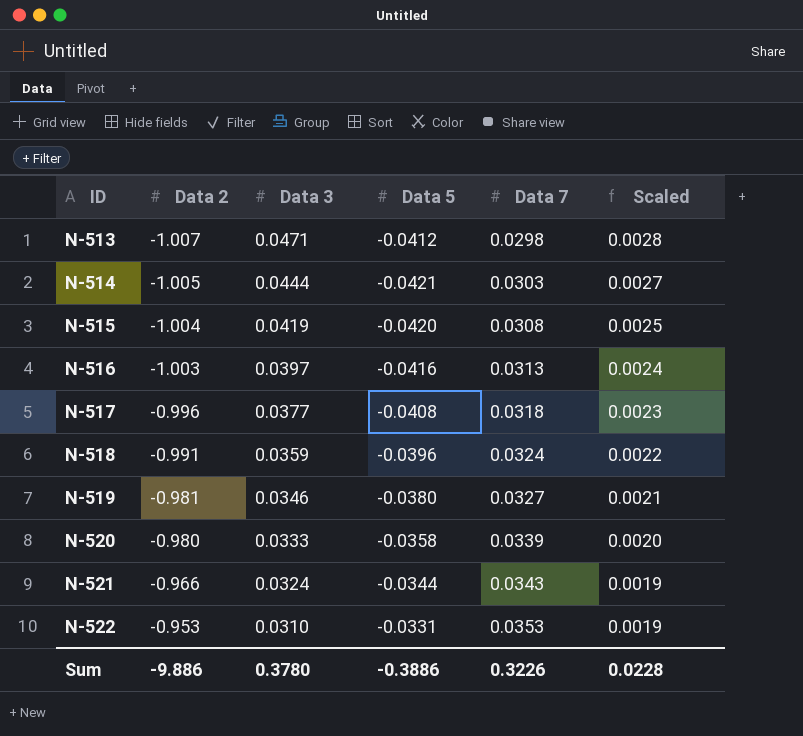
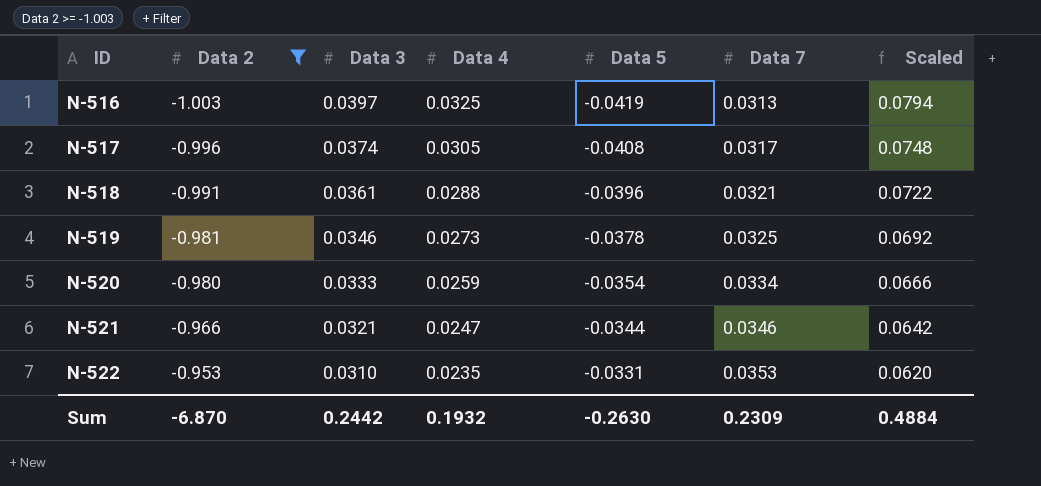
filter: none -> Data 2 >= -1.003
column Data 4 | position: none -> 4
column Scaled | formula: [Data 3] * 0.06 -> [Data 3] * 2
N-516 | Data 5: -0.0416 -> -0.0419
N-517 | Data 3: 0.0377 -> 0.0374
N-517 | Data 7: 0.0318 -> 0.0317
N-518 | Data 3: 0.0359 -> 0.0361
N-518 | Data 7: 0.0324 -> 0.0321
N-519 | Data 5: -0.0380 -> -0.0378
N-519 | Data 7: 0.0327 -> 0.0325
N-520 | Data 5: -0.0358 -> -0.0354
N-520 | Data 7: 0.0339 -> 0.0334
N-521 | Data 3: 0.0324 -> 0.0321
N-521 | Data 7: 0.0343 -> 0.0346
Sum | Data 2: -9.886 -> -6.870
Sum | Data 3: 0.3780 -> 0.2442
Sum | Data 5: -0.3886 -> -0.2630
Sum | Data 7: 0.3226 -> 0.2309
Sum | Scaled: 0.0228 -> 0.4884

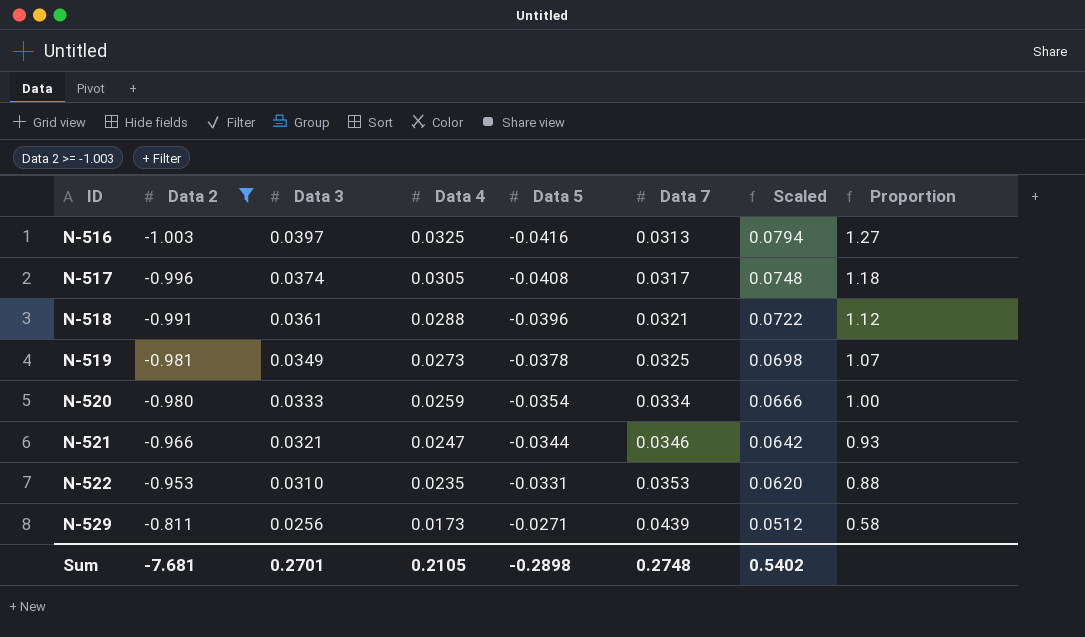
column Proportion | formula: none -> [Data 3] / [Data 7]
N-516 | Data 5: -0.0419 -> -0.0416
N-519 | Data 3: 0.0346 -> 0.0349
N-519 | Scaled: 0.0692 -> 0.0698
row N-529: none -> -0.811 | 0.0256 | 0.0173 | -0.0271 | 0.0439 | 0.0512 | 0.58
Sum | Data 2: -6.870 -> -7.681
Sum | Data 3: 0.2442 -> 0.2701
Sum | Data 4: 0.1932 -> 0.2105
Sum | Data 5: -0.2630 -> -0.2898
Sum | Data 7: 0.2309 -> 0.2748
Sum | Scaled: 0.4884 -> 0.5402

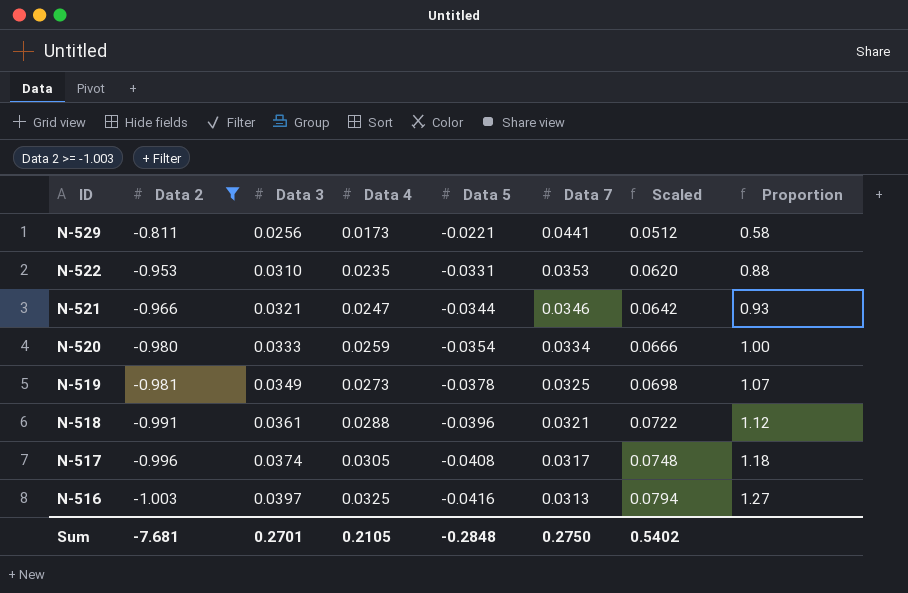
row order: ID ascending -> ID descending
N-529 | Data 5: -0.0271 -> -0.0221
N-529 | Data 7: 0.0439 -> 0.0441
Sum | Data 5: -0.2898 -> -0.2848
Sum | Data 7: 0.2748 -> 0.2750

